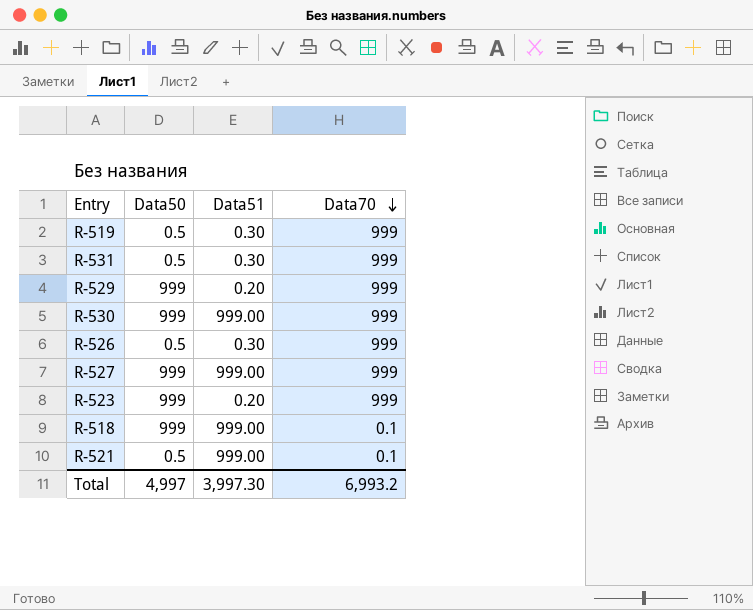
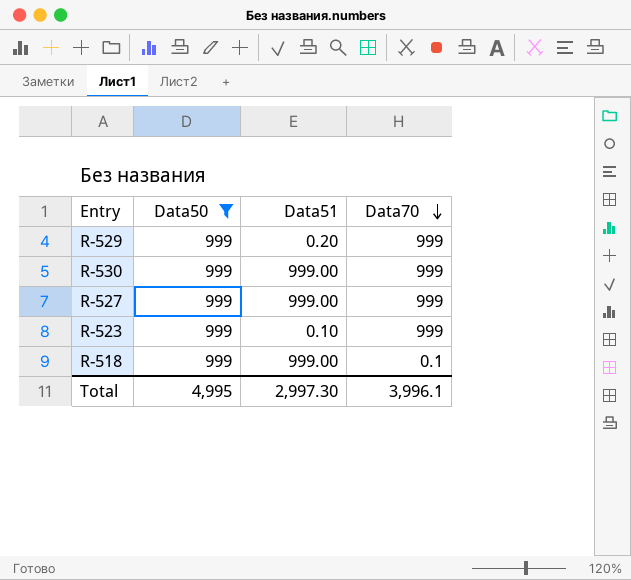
filter: none -> Data50 = 999
R-523 | Data51: 0.20 -> 0.10
Total | Data50: 4,997 -> 4,995
Total | Data51: 3,997.30 -> 2,997.30
Total | Data70: 6,993.2 -> 3,996.1

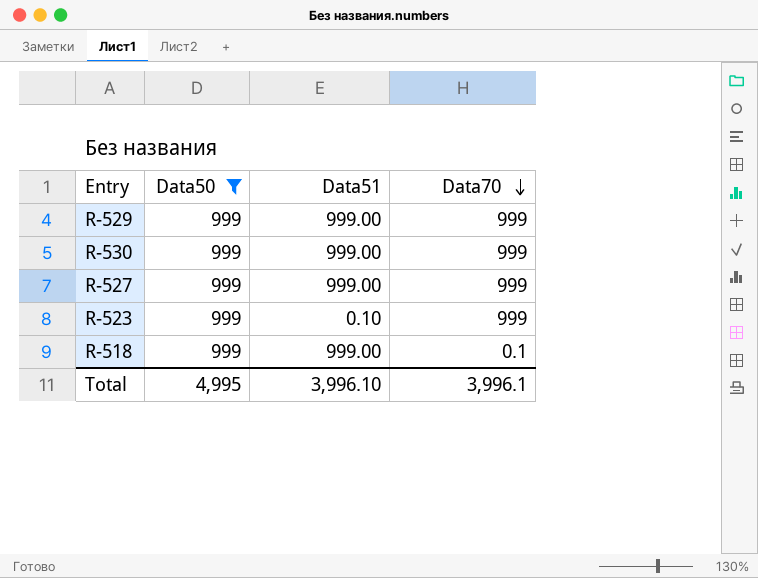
R-529 | Data51: 0.20 -> 999.00
Total | Data51: 2,997.30 -> 3,996.10

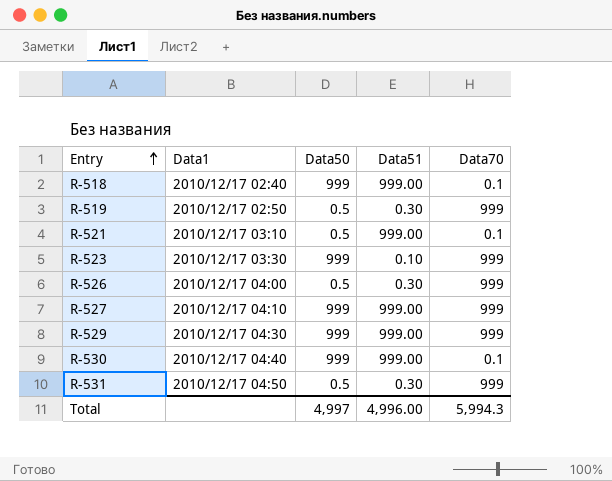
filter: Data50 = 999 -> none
row order: Data70 descending -> Entry ascending
column Data1 | position: none -> 2
R-530 | Data70: 999 -> 0.1
Total | Data50: 4,995 -> 4,997
Total | Data51: 3,996.10 -> 4,996.00
Total | Data70: 3,996.1 -> 5,994.3

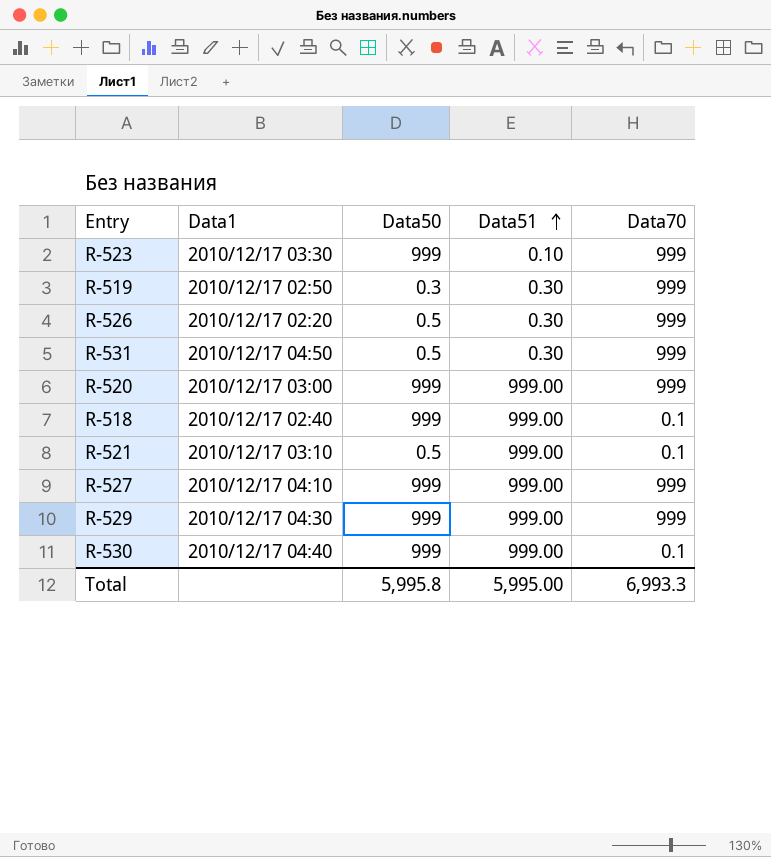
row order: Entry ascending -> Data51 ascending
R-519 | Data50: 0.5 -> 0.3
R-526 | Data1: 2010/12/17 04:00 -> 2010/12/17 02:20
row R-520: none -> 2010/12/17 03:00 | 999 | 999.00 | 999
Total | Data50: 4,997 -> 5,995.8
Total | Data51: 4,996.00 -> 5,995.00
Total | Data70: 5,994.3 -> 6,993.3

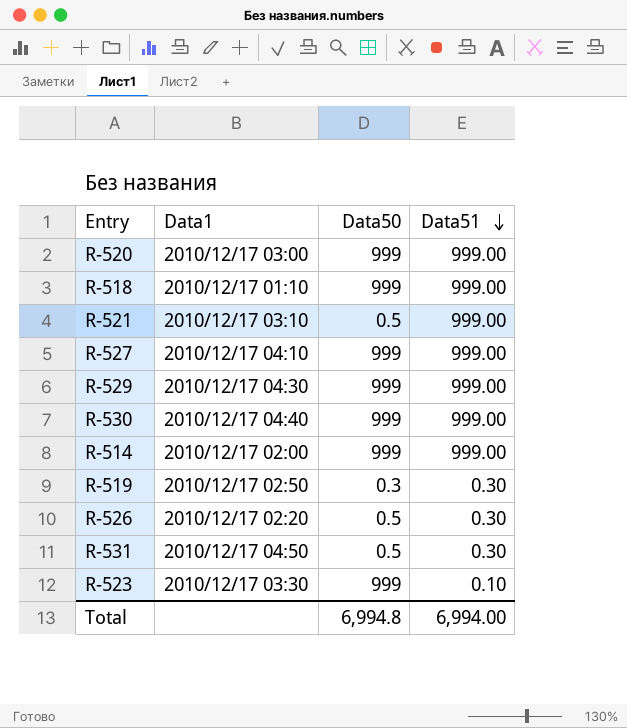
row order: Data51 ascending -> Data51 descending
column Data70 | position: 5 -> none
R-518 | Data1: 2010/12/17 02:40 -> 2010/12/17 01:10
row R-514: none -> 2010/12/17 02:00 | 999 | 999.00
Total | Data50: 5,995.8 -> 6,994.8
Total | Data51: 5,995.00 -> 6,994.00

